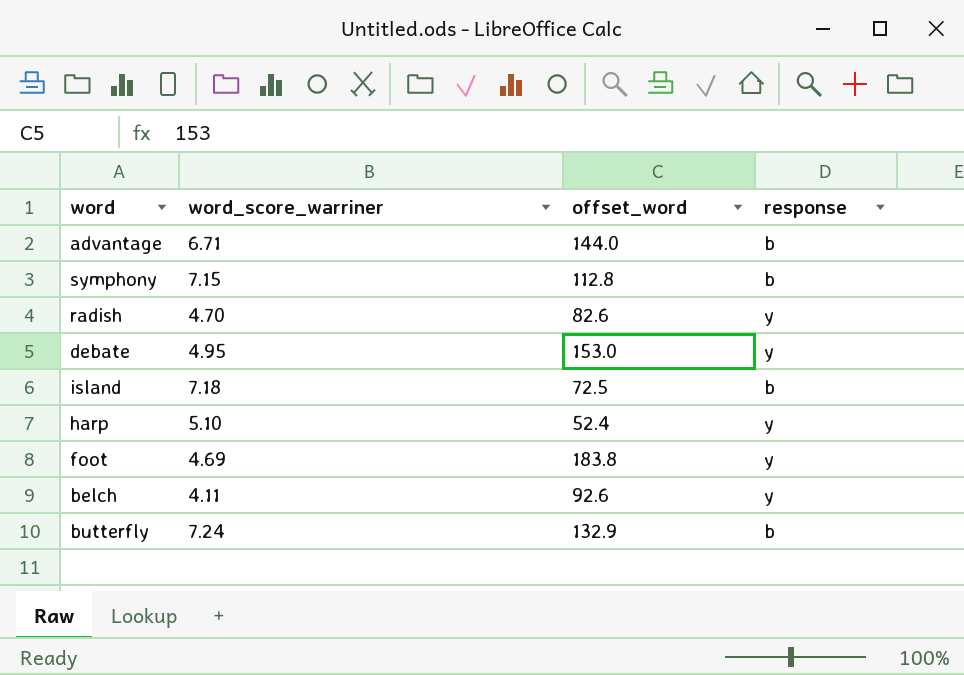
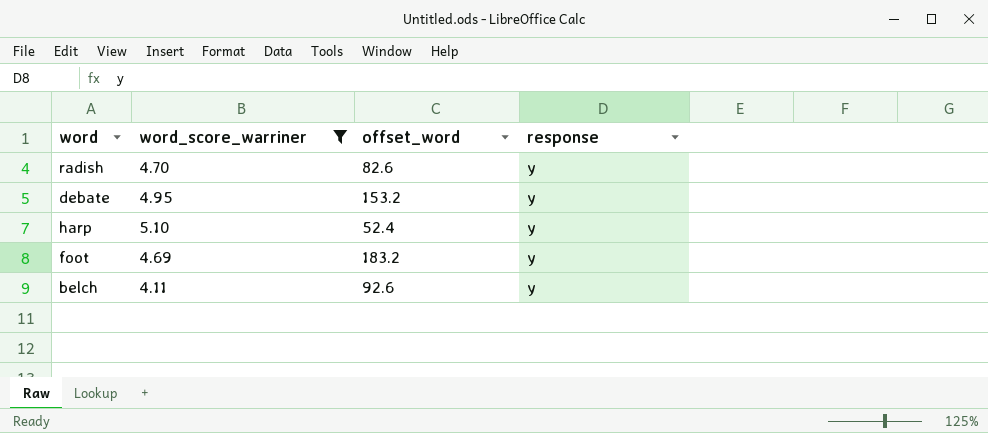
filter: none -> word_score_warriner <= 5.10
debate | offset_word: 153.0 -> 153.2
foot | offset_word: 183.8 -> 183.2

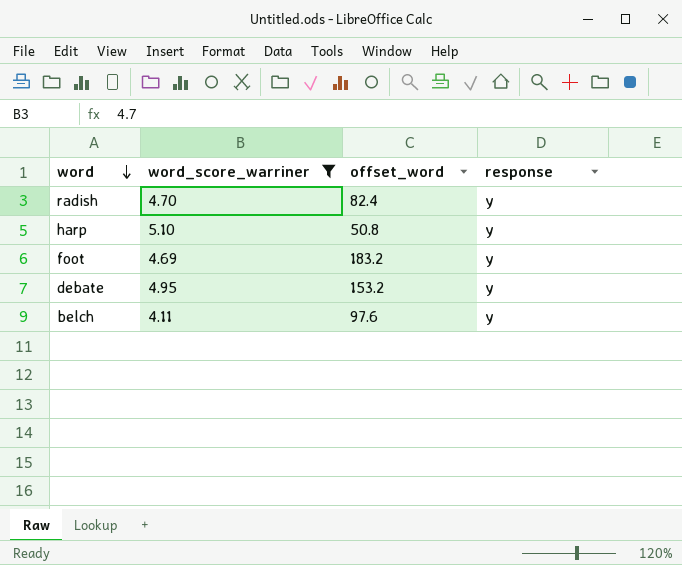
row order: none -> word descending
radish | offset_word: 82.6 -> 82.4
harp | offset_word: 52.4 -> 50.8
belch | offset_word: 92.6 -> 97.6

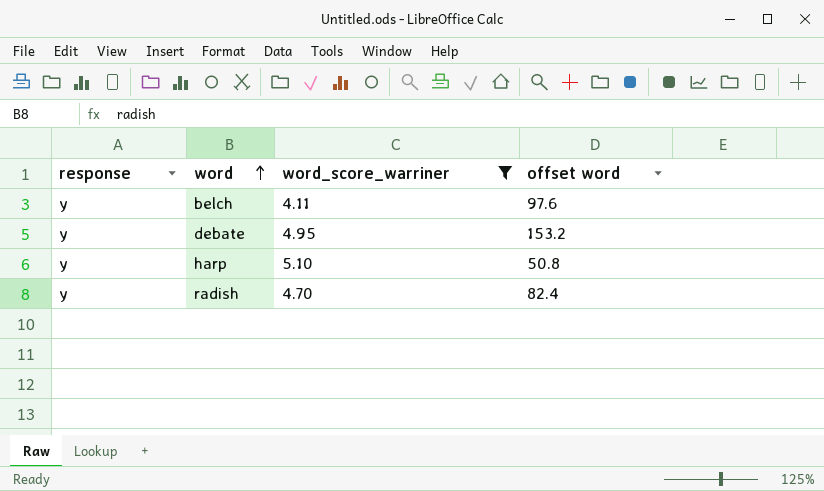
row order: word descending -> word ascending
column response | position: 4 -> 1
column name: offset_word -> offset word
row foot: 4.69 | 183.2 | y -> none

